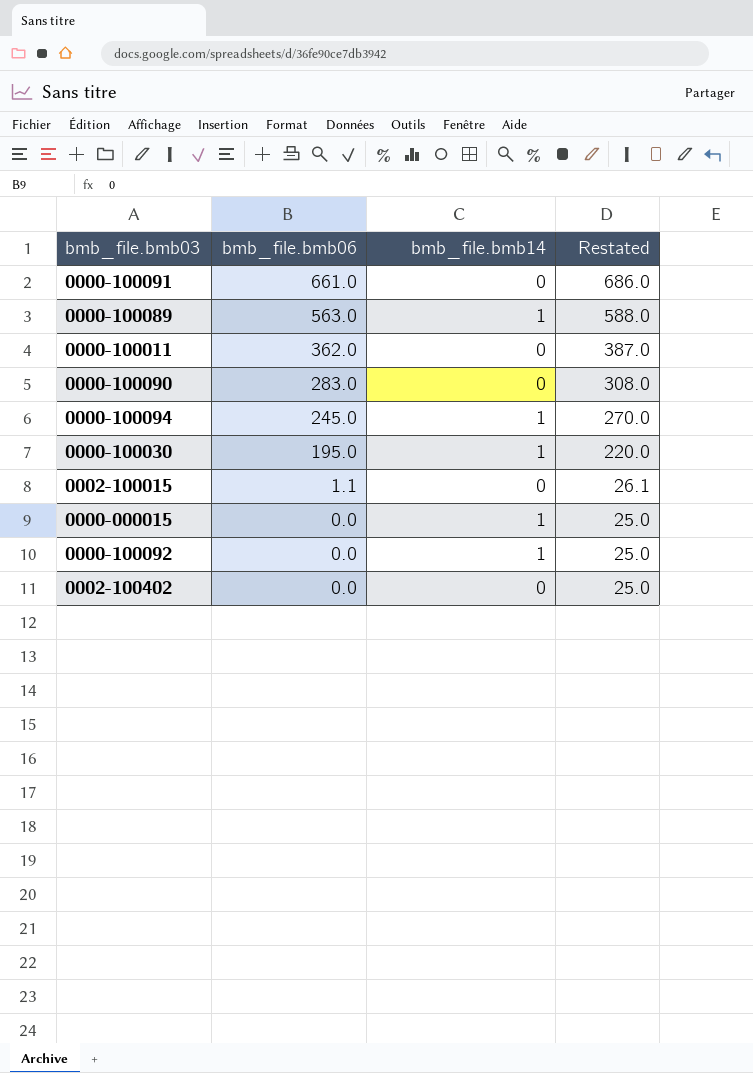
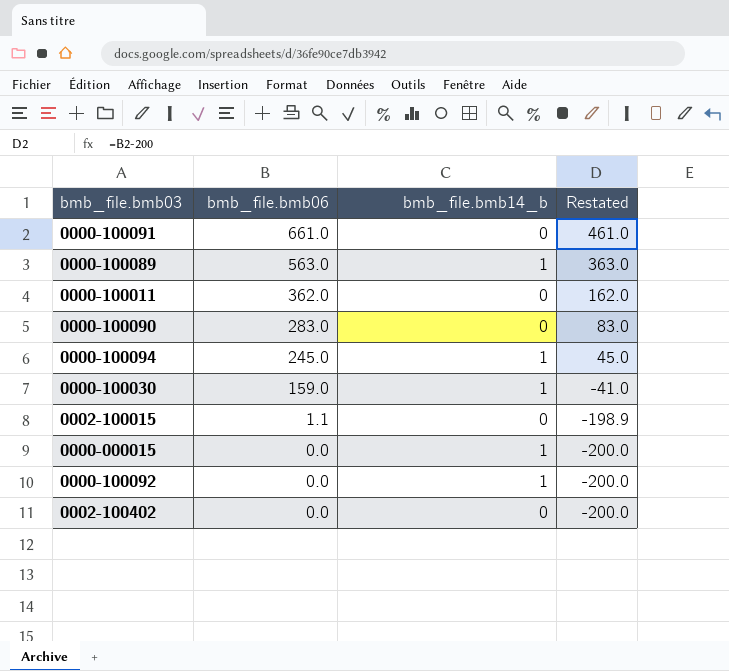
column name: bmb_file.bmb14 -> bmb_file.bmb14_b
column Restated | formula: [bmb_file.bmb06] + 25 -> [bmb_file.bmb06] - 200
0000-100030 | bmb_file.bmb06: 195.0 -> 159.0

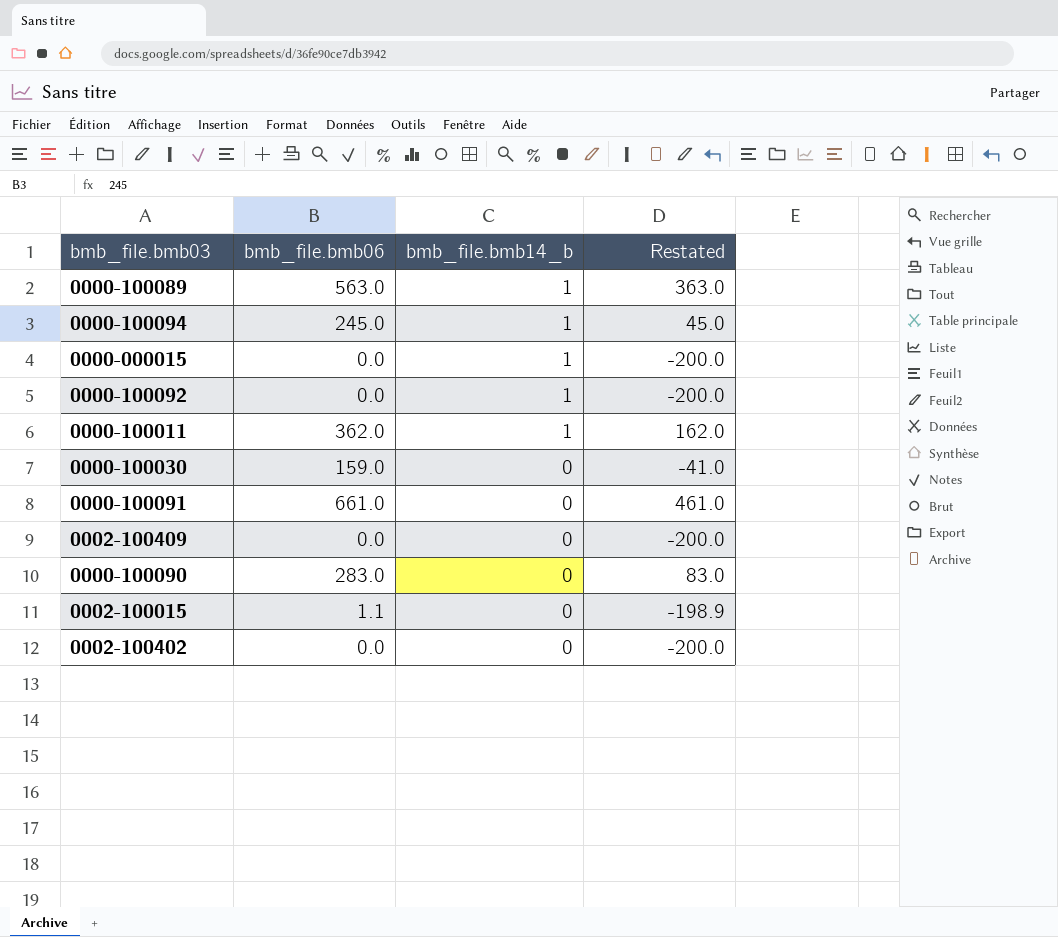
row order: bmb_file.bmb06 descending -> bmb_file.bmb14_b descending
0000-100011 | bmb_file.bmb14_b: 0 -> 1
0000-100030 | bmb_file.bmb14_b: 1 -> 0
row 0002-100409: none -> 0.0 | 0 | -200.0

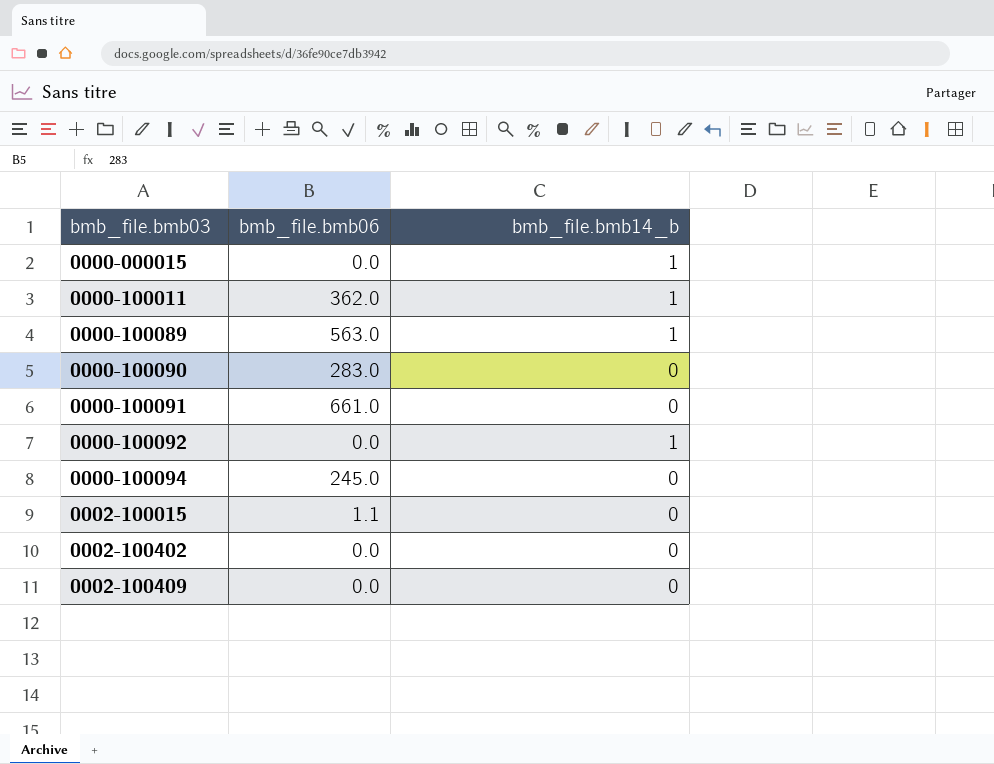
row order: bmb_file.bmb14_b descending -> bmb_file.bmb03 ascending
column Restated | formula: [bmb_file.bmb06] - 200 -> none
row 0000-100030: 159.0 | 0 | -41.0 -> none
0000-100094 | bmb_file.bmb14_b: 1 -> 0

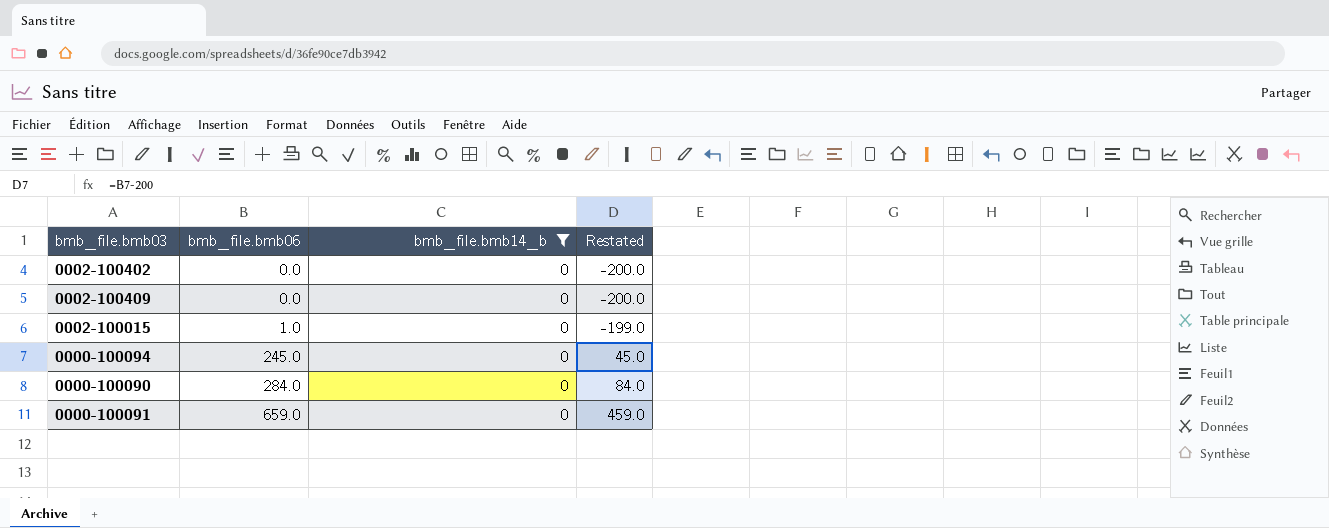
filter: none -> bmb_file.bmb14_b = 0
row order: bmb_file.bmb03 ascending -> bmb_file.bmb06 ascending
column Restated | formula: none -> [bmb_file.bmb06] - 200
0002-100015 | bmb_file.bmb06: 1.1 -> 1.0
0000-100090 | bmb_file.bmb06: 283.0 -> 284.0
0000-100091 | bmb_file.bmb06: 661.0 -> 659.0

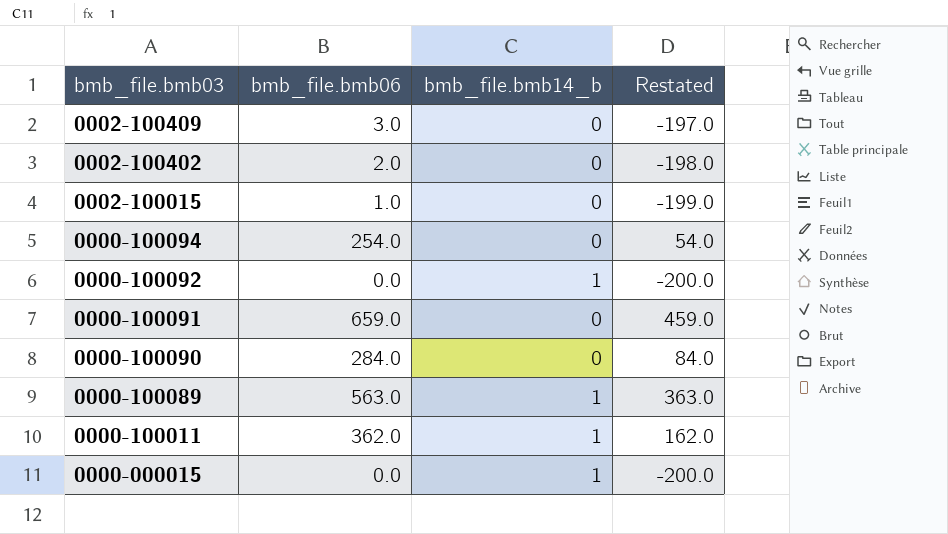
filter: bmb_file.bmb14_b = 0 -> none
row order: bmb_file.bmb06 ascending -> bmb_file.bmb03 descending
0002-100409 | bmb_file.bmb06: 0.0 -> 3.0
0002-100409 | Restated: -200.0 -> -197.0
0002-100402 | bmb_file.bmb06: 0.0 -> 2.0
0002-100402 | Restated: -200.0 -> -198.0
0000-100094 | bmb_file.bmb06: 245.0 -> 254.0
0000-100094 | Restated: 45.0 -> 54.0

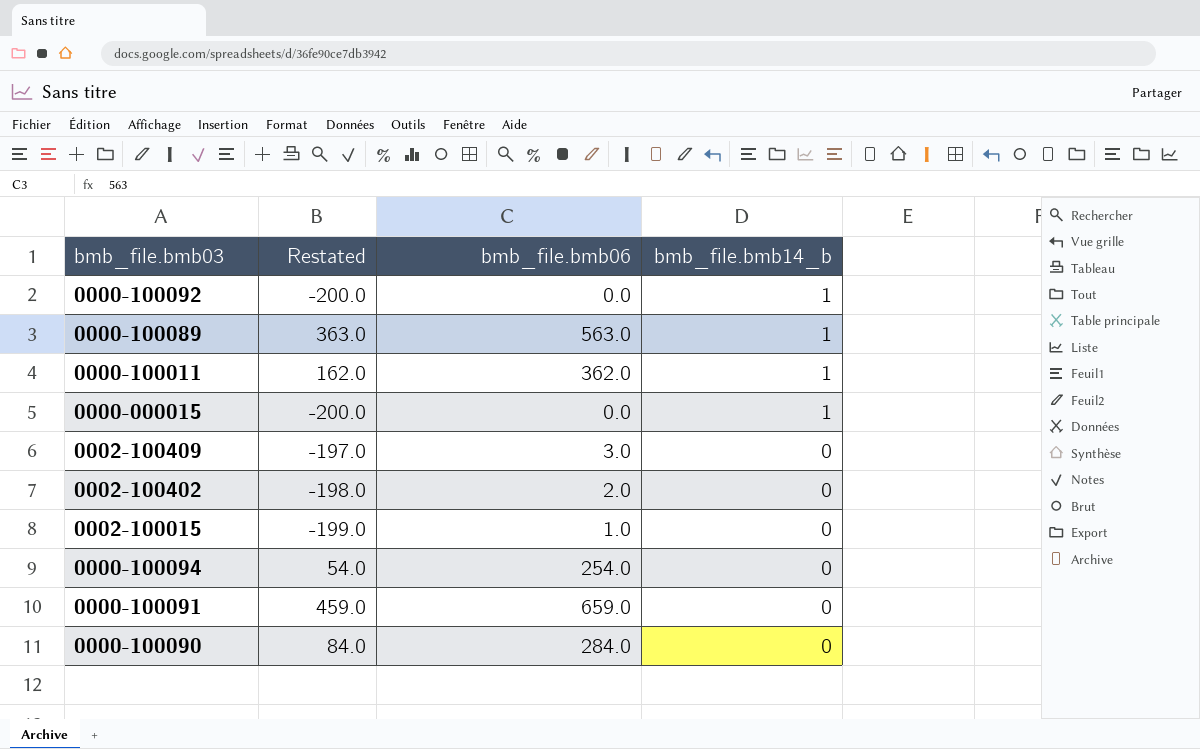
row order: bmb_file.bmb03 descending -> bmb_file.bmb14_b descending
column Restated | position: 4 -> 2

